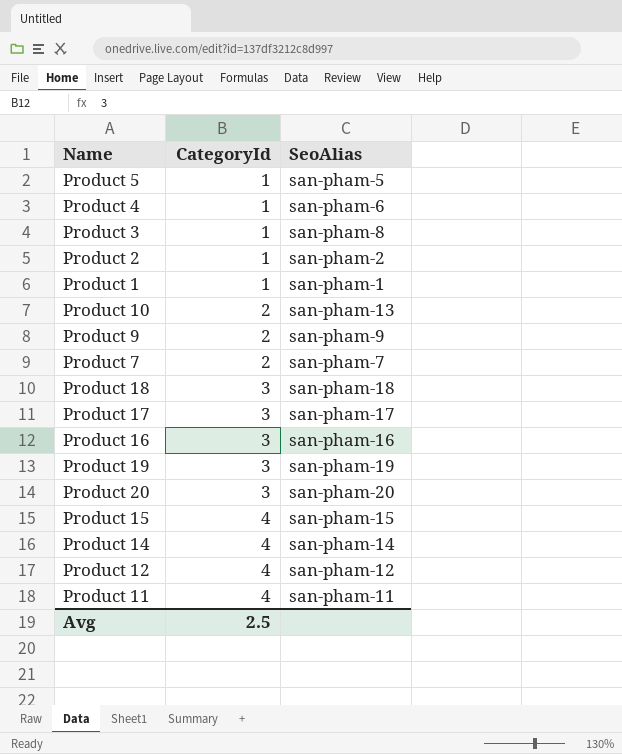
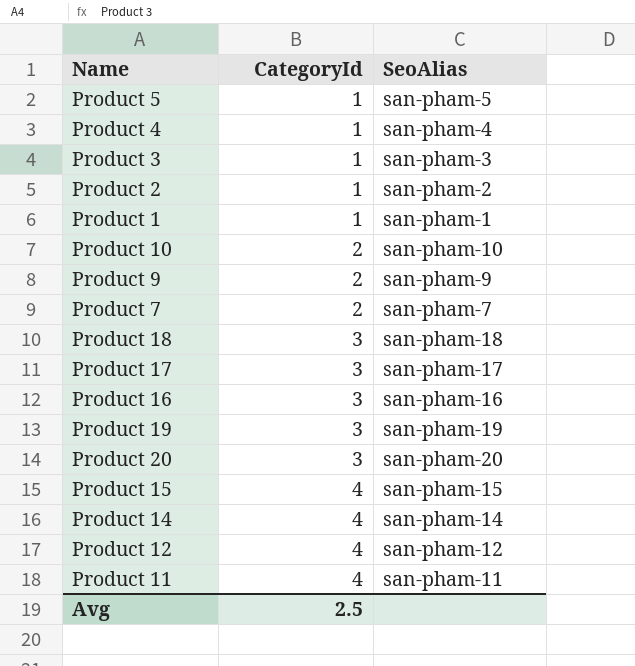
Product 4 | SeoAlias: san-pham-6 -> san-pham-4
Product 3 | SeoAlias: san-pham-8 -> san-pham-3
Product 10 | SeoAlias: san-pham-13 -> san-pham-10

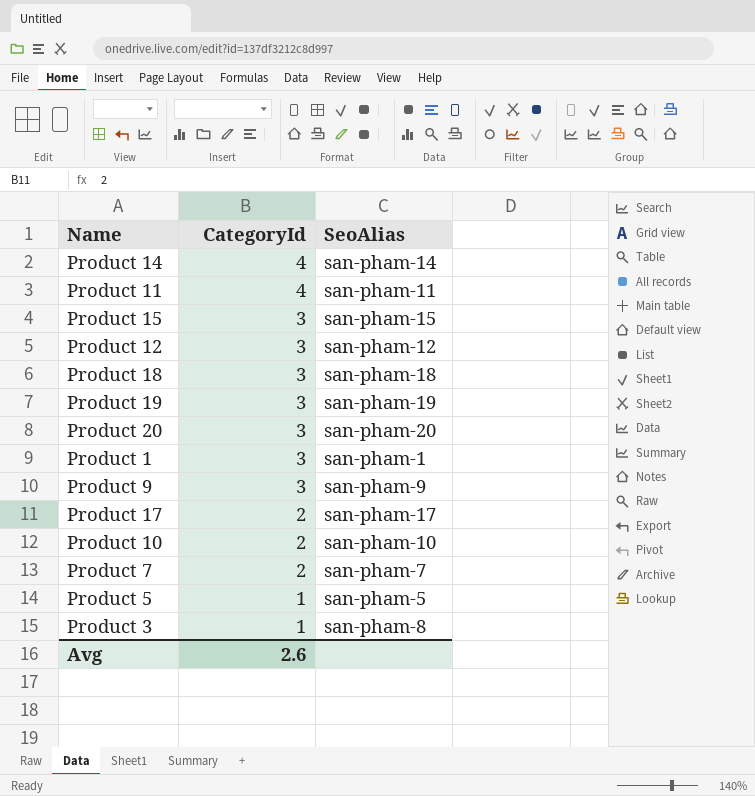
row order: CategoryId ascending -> CategoryId descending
row Product 4: 1 | san-pham-4 -> none
row Product 2: 1 | san-pham-2 -> none
row Product 16: 3 | san-pham-16 -> none
Product 15 | CategoryId: 4 -> 3
Product 12 | CategoryId: 4 -> 3
Product 1 | CategoryId: 1 -> 3
Product 9 | CategoryId: 2 -> 3
Product 17 | CategoryId: 3 -> 2
Product 3 | SeoAlias: san-pham-3 -> san-pham-8
Avg | CategoryId: 2.5 -> 2.6

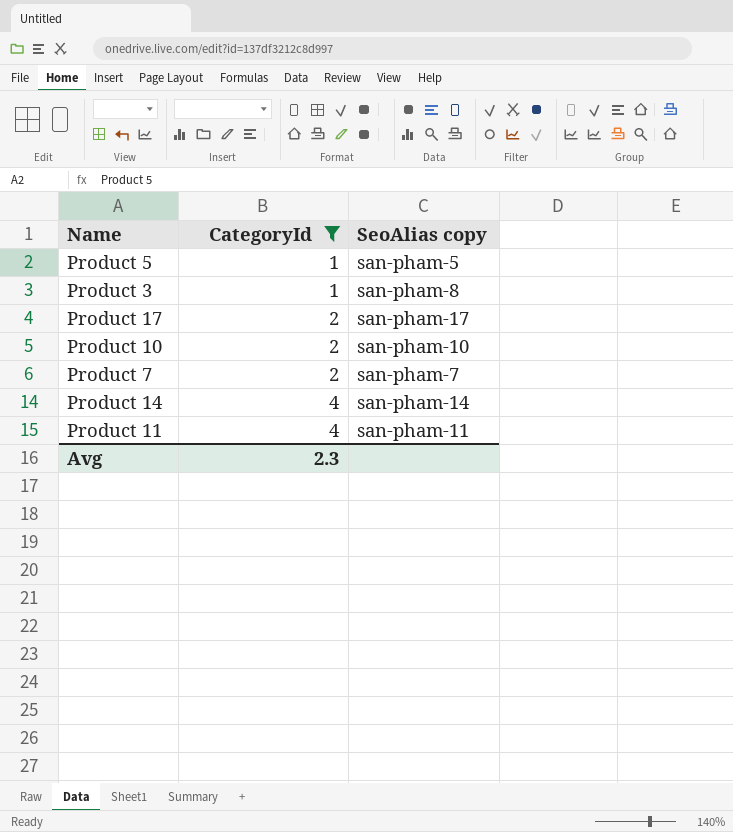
filter: none -> CategoryId != 3
row order: CategoryId descending -> CategoryId ascending
column name: SeoAlias -> SeoAlias copy
Avg | CategoryId: 2.6 -> 2.3

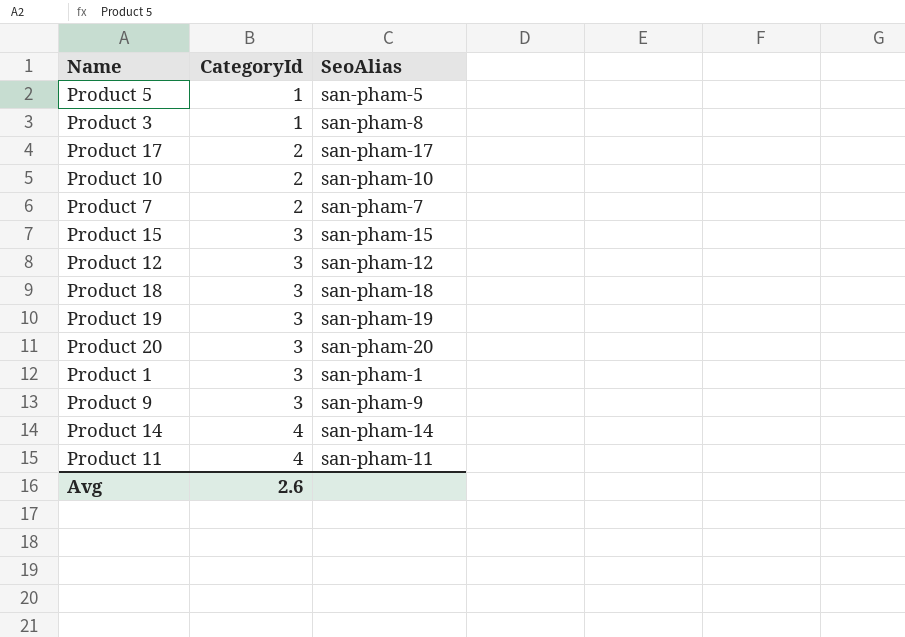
filter: CategoryId != 3 -> none
column name: SeoAlias copy -> SeoAlias
Avg | CategoryId: 2.3 -> 2.6

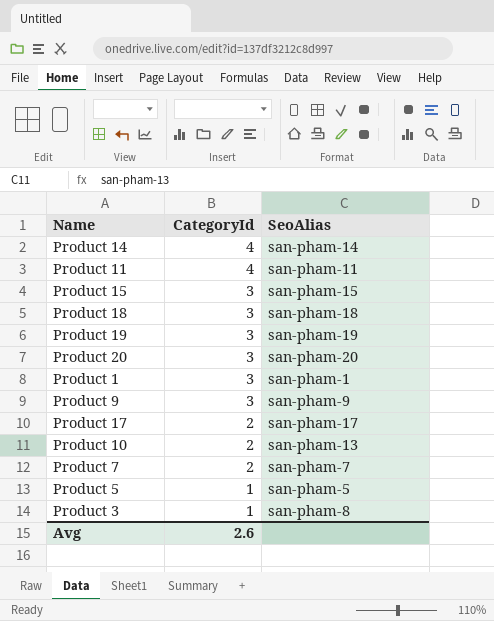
row order: CategoryId ascending -> CategoryId descending
row Product 12: 3 | san-pham-12 -> none
Product 10 | SeoAlias: san-pham-10 -> san-pham-13

